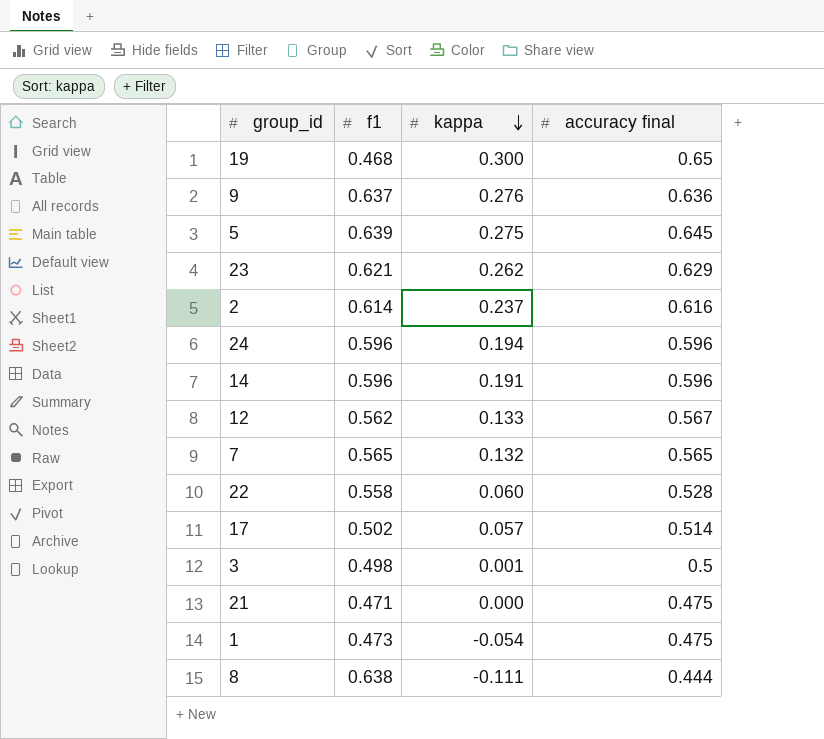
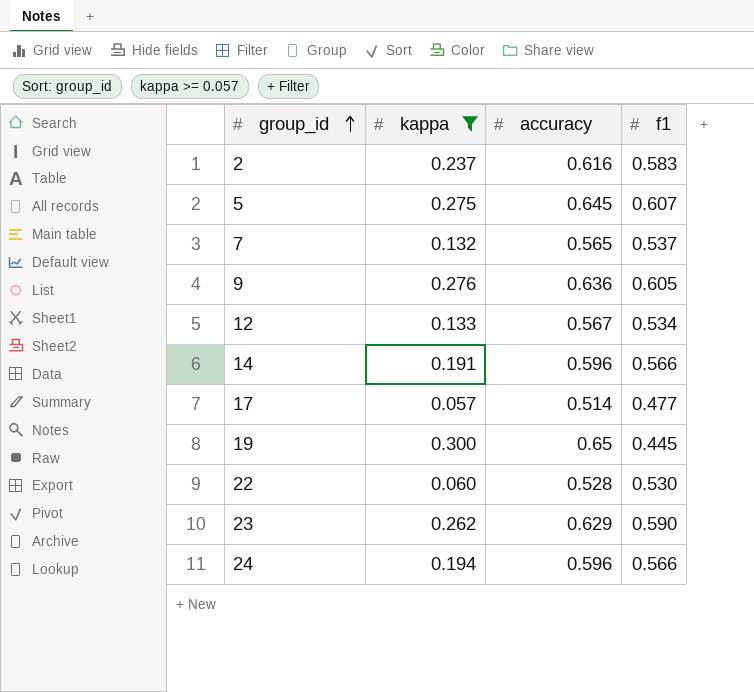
filter: none -> kappa >= 0.057
row order: kappa descending -> group_id ascending
column name: accuracy final -> accuracy
column f1 | position: 2 -> 4
2 | f1: 0.614 -> 0.583
5 | f1: 0.639 -> 0.607
7 | f1: 0.565 -> 0.537
9 | f1: 0.637 -> 0.605
12 | f1: 0.562 -> 0.534
14 | f1: 0.596 -> 0.566
17 | f1: 0.502 -> 0.477
19 | f1: 0.468 -> 0.445
22 | f1: 0.558 -> 0.530
23 | f1: 0.621 -> 0.590
24 | f1: 0.596 -> 0.566

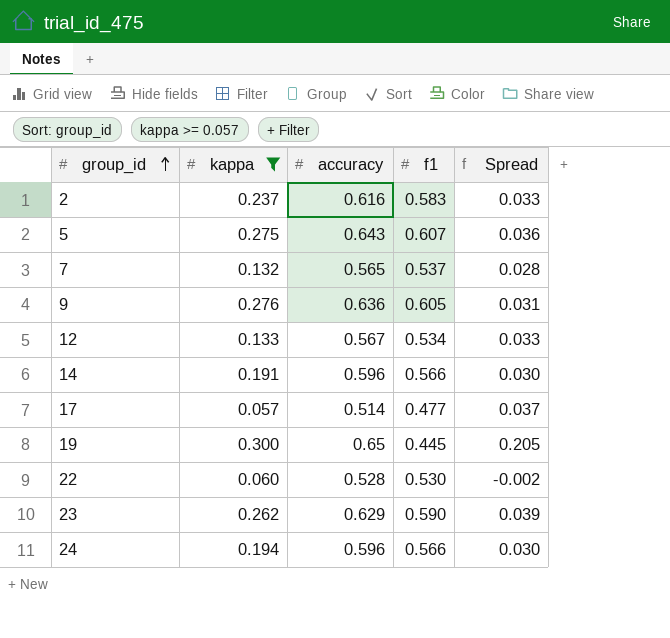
column Spread | formula: none -> [accuracy] - [f1]
5 | accuracy: 0.645 -> 0.643

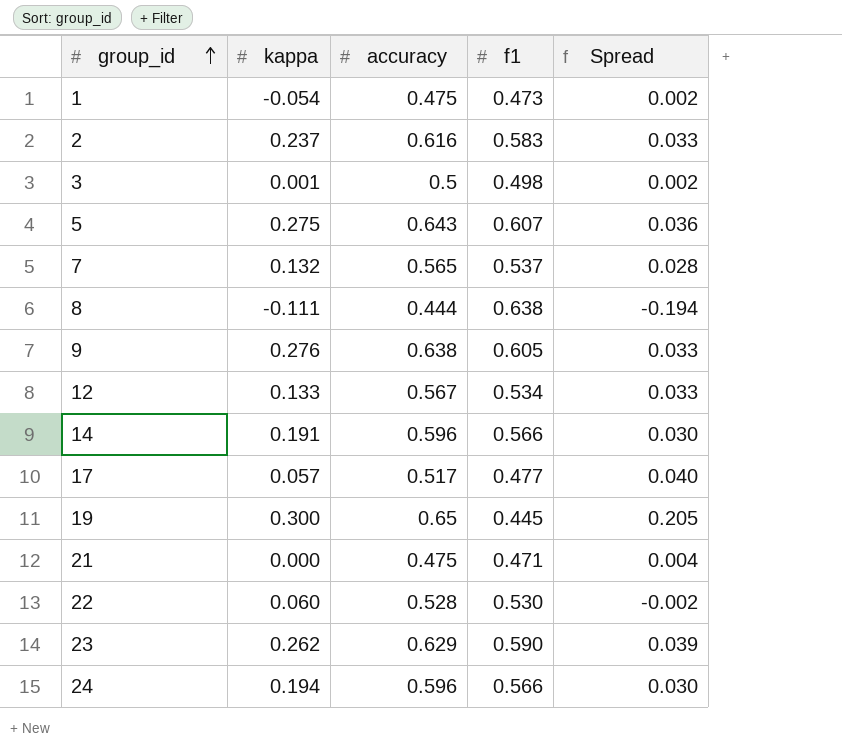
filter: kappa >= 0.057 -> none
9 | accuracy: 0.636 -> 0.638
9 | Spread: 0.031 -> 0.033
17 | accuracy: 0.514 -> 0.517
17 | Spread: 0.037 -> 0.040

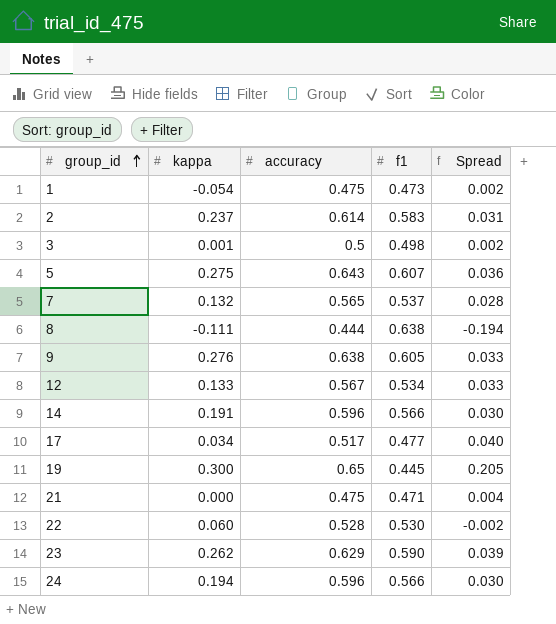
2 | accuracy: 0.616 -> 0.614
2 | Spread: 0.033 -> 0.031
17 | kappa: 0.057 -> 0.034

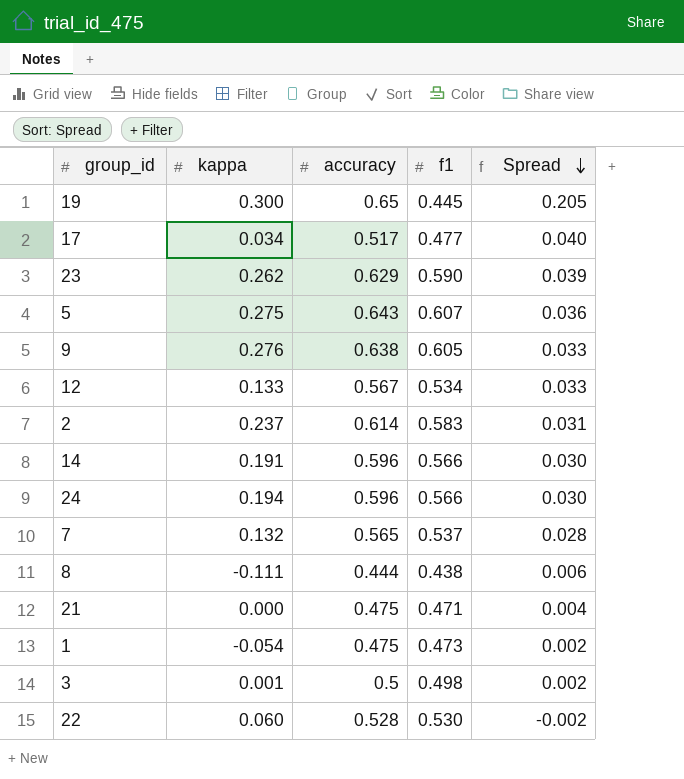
row order: group_id ascending -> Spread descending
8 | f1: 0.638 -> 0.438
8 | Spread: -0.194 -> 0.006

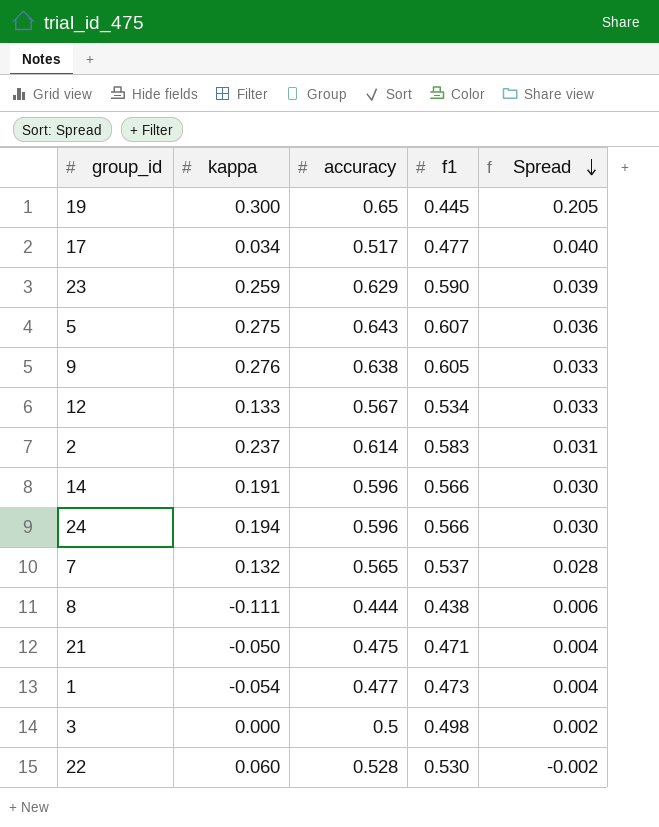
23 | kappa: 0.262 -> 0.259
21 | kappa: 0.000 -> -0.050
1 | accuracy: 0.475 -> 0.477
1 | Spread: 0.002 -> 0.004
3 | kappa: 0.001 -> 0.000

